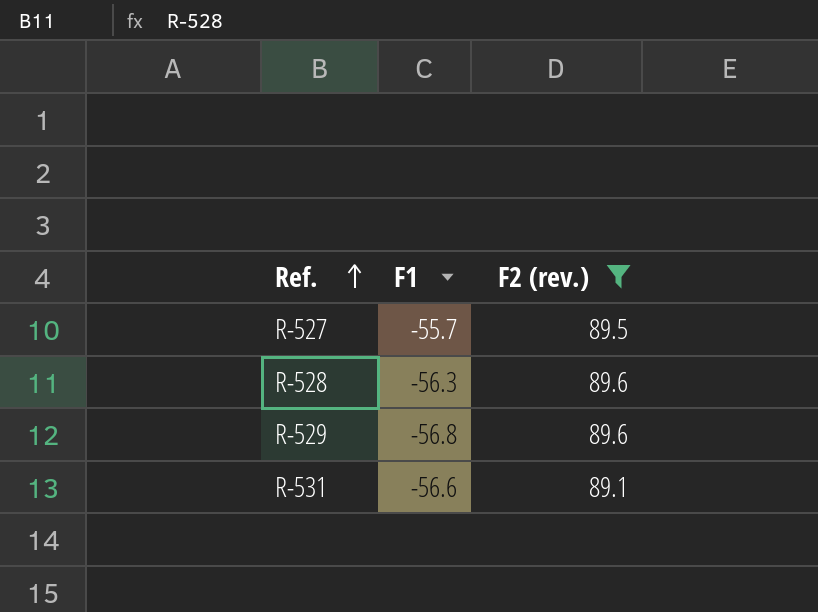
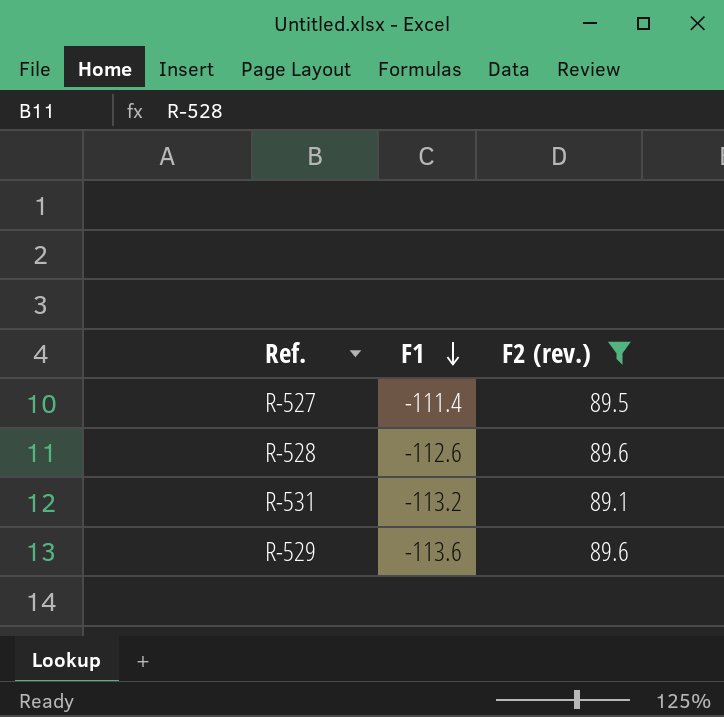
row order: Ref. ascending -> F1 descending
R-527 | F1: -55.7 -> -111.4
R-528 | F1: -56.3 -> -112.6
R-531 | F1: -56.6 -> -113.2
R-529 | F1: -56.8 -> -113.6

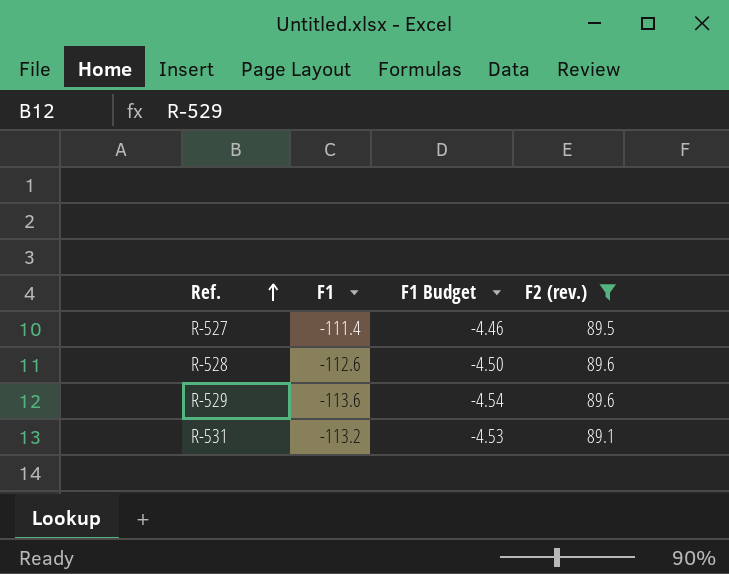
row order: F1 descending -> Ref. ascending
column F1 Budget | formula: none -> [F1] * 0.04

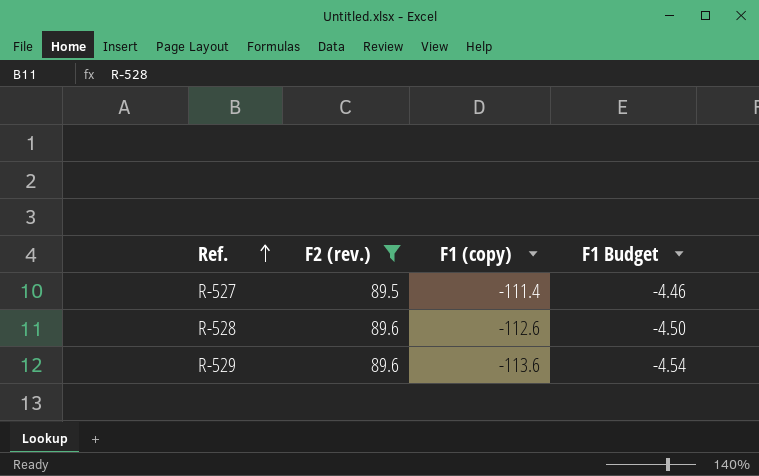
column F2 (rev.) | position: 4 -> 2
column name: F1 -> F1 (copy)
row R-531: -113.2 | -4.53 | 89.1 -> none

